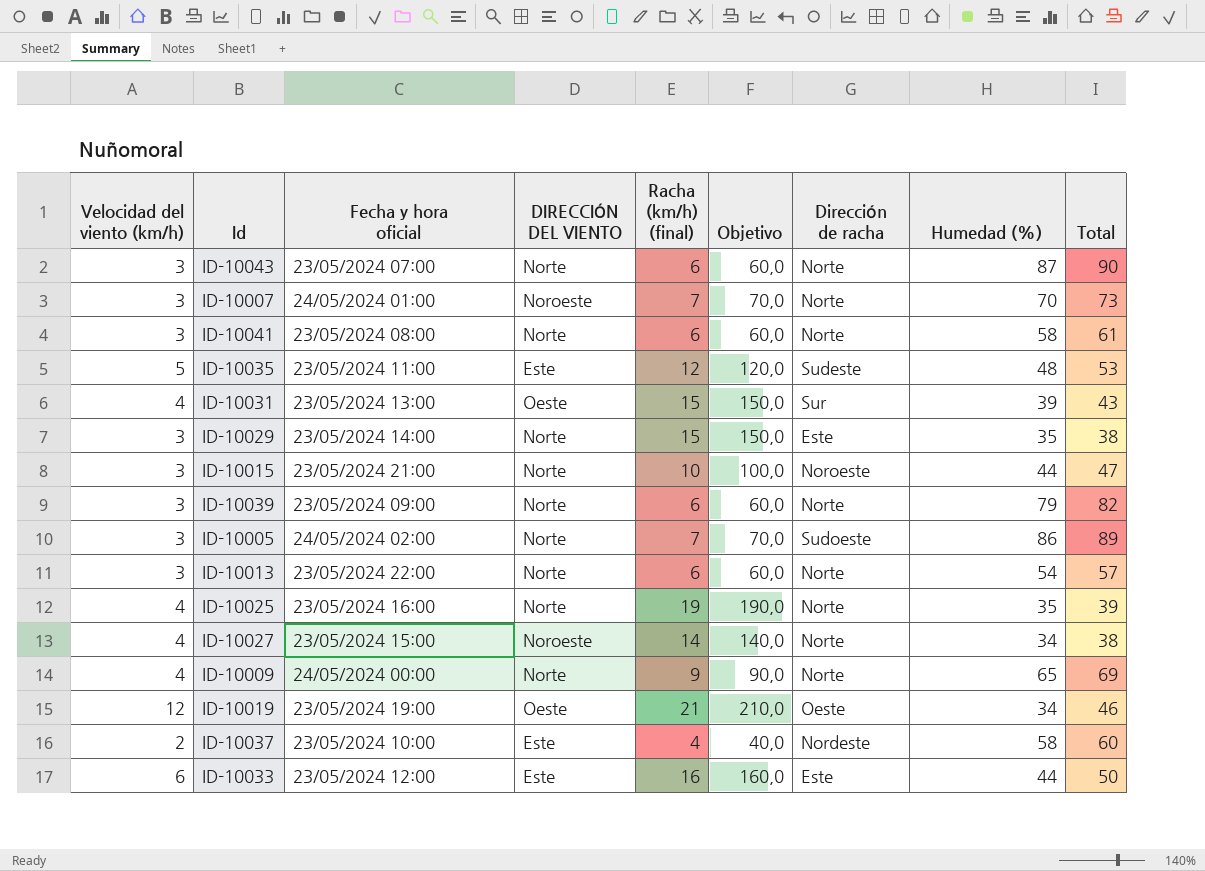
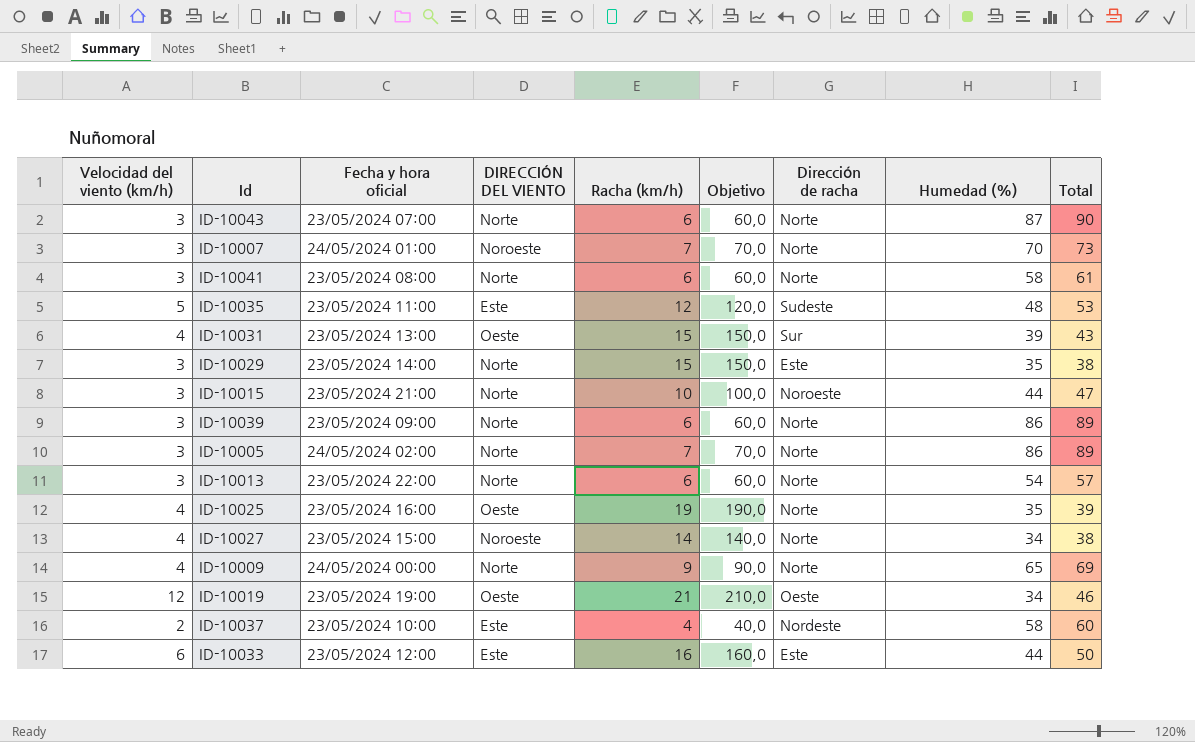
column name: Racha (km/h) (final) -> Racha (km/h)
ID-10039 | Humedad (%): 79 -> 86
ID-10039 | Total: 82 -> 89
ID-10005 | Dirección de racha: Sudoeste -> Norte
ID-10025 | DIRECCIÓN DEL VIENTO: Norte -> Oeste

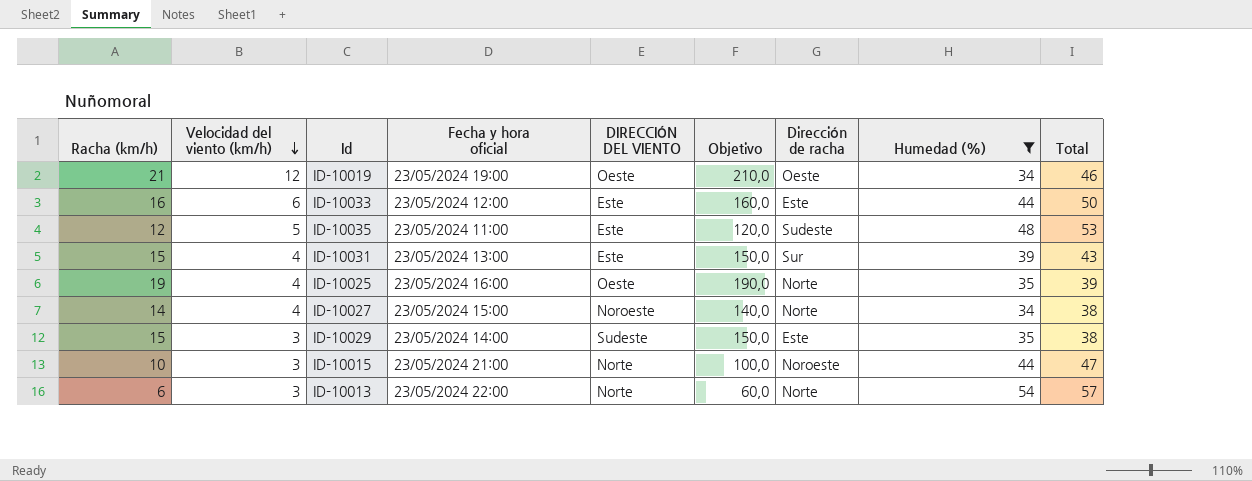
filter: none -> Humedad (%) <= 54
row order: none -> Velocidad del viento (km/h) descending
column Racha (km/h) | position: 5 -> 1
ID-10031 | DIRECCIÓN DEL VIENTO: Oeste -> Este
ID-10029 | DIRECCIÓN DEL VIENTO: Norte -> Sudeste

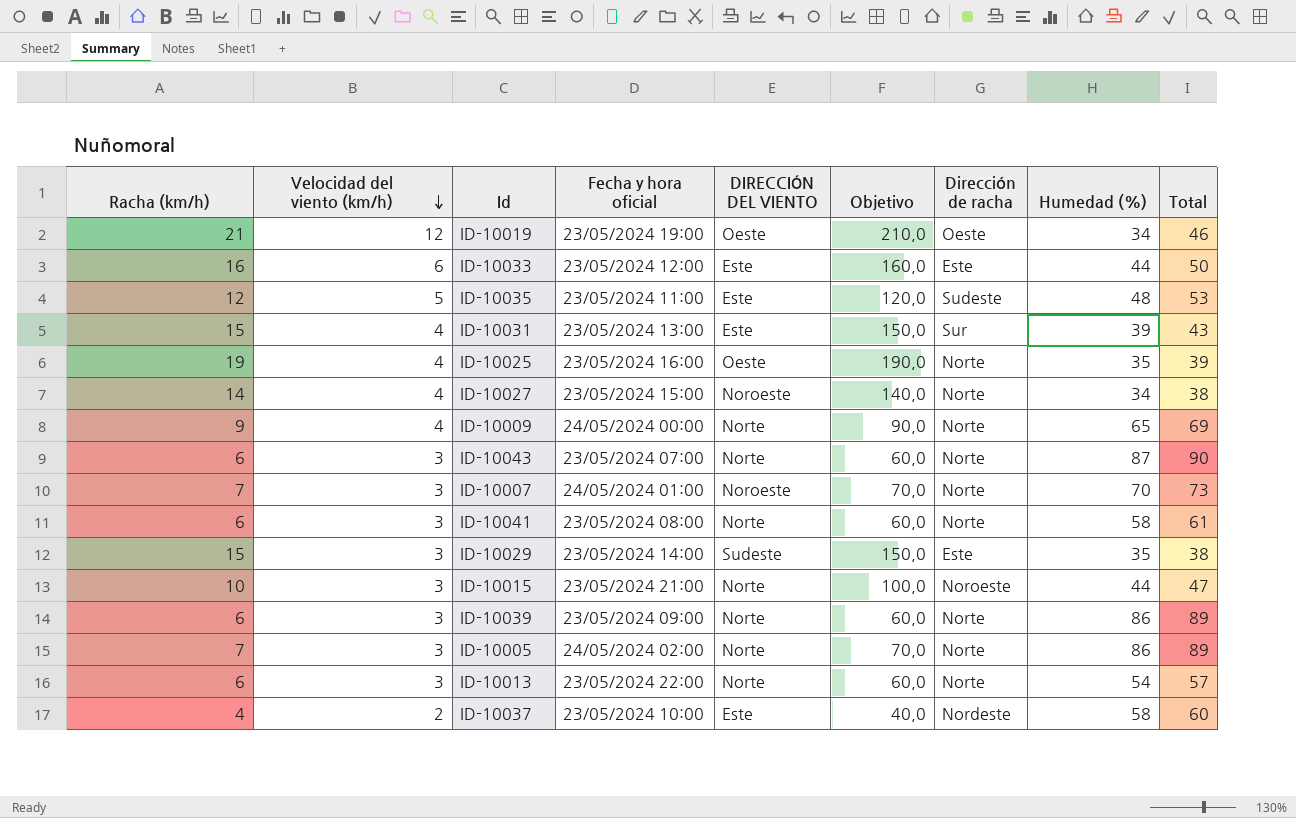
filter: Humedad (%) <= 54 -> none

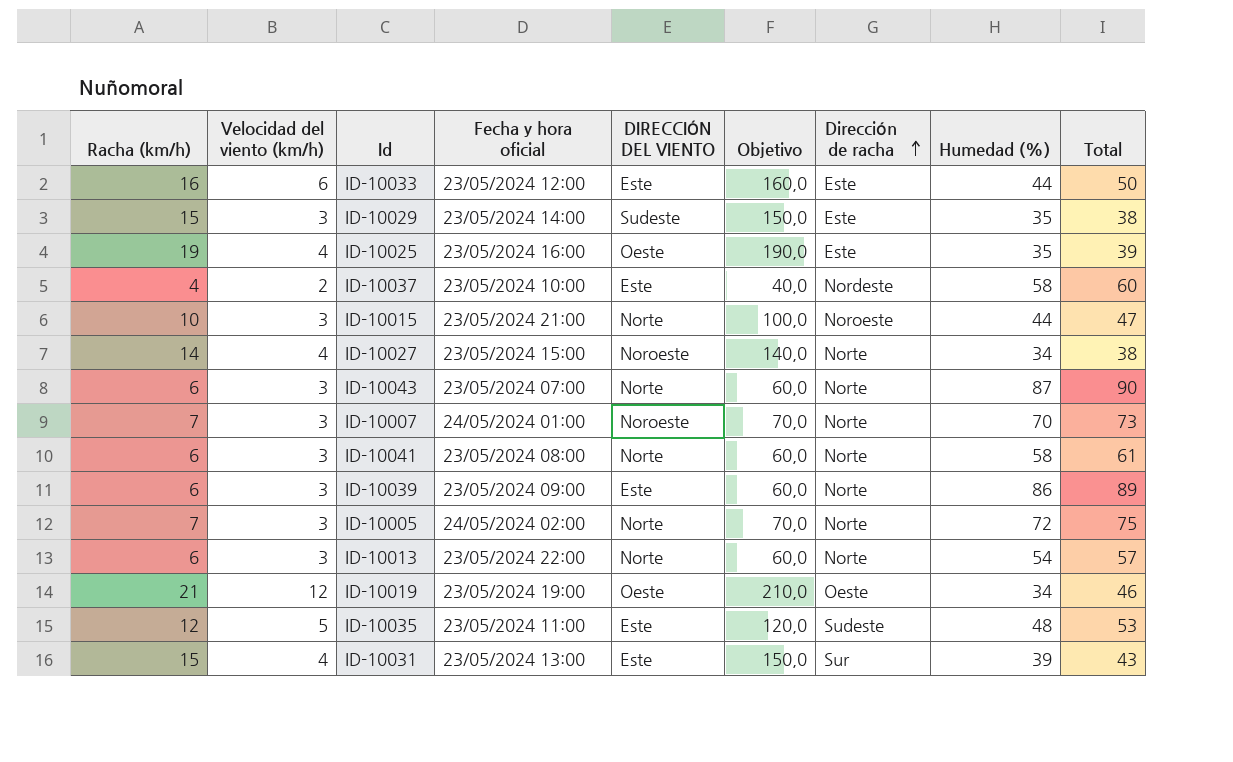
row order: Velocidad del viento (km/h) descending -> Dirección de racha ascending
row ID-10009: 9 | 4 | 24/05/2024 00:00 | Norte | 90,0 | Norte | 65 | 69 -> none
ID-10025 | Dirección de racha: Norte -> Este
ID-10039 | DIRECCIÓN DEL VIENTO: Norte -> Este
ID-10005 | Humedad (%): 86 -> 72
ID-10005 | Total: 89 -> 75

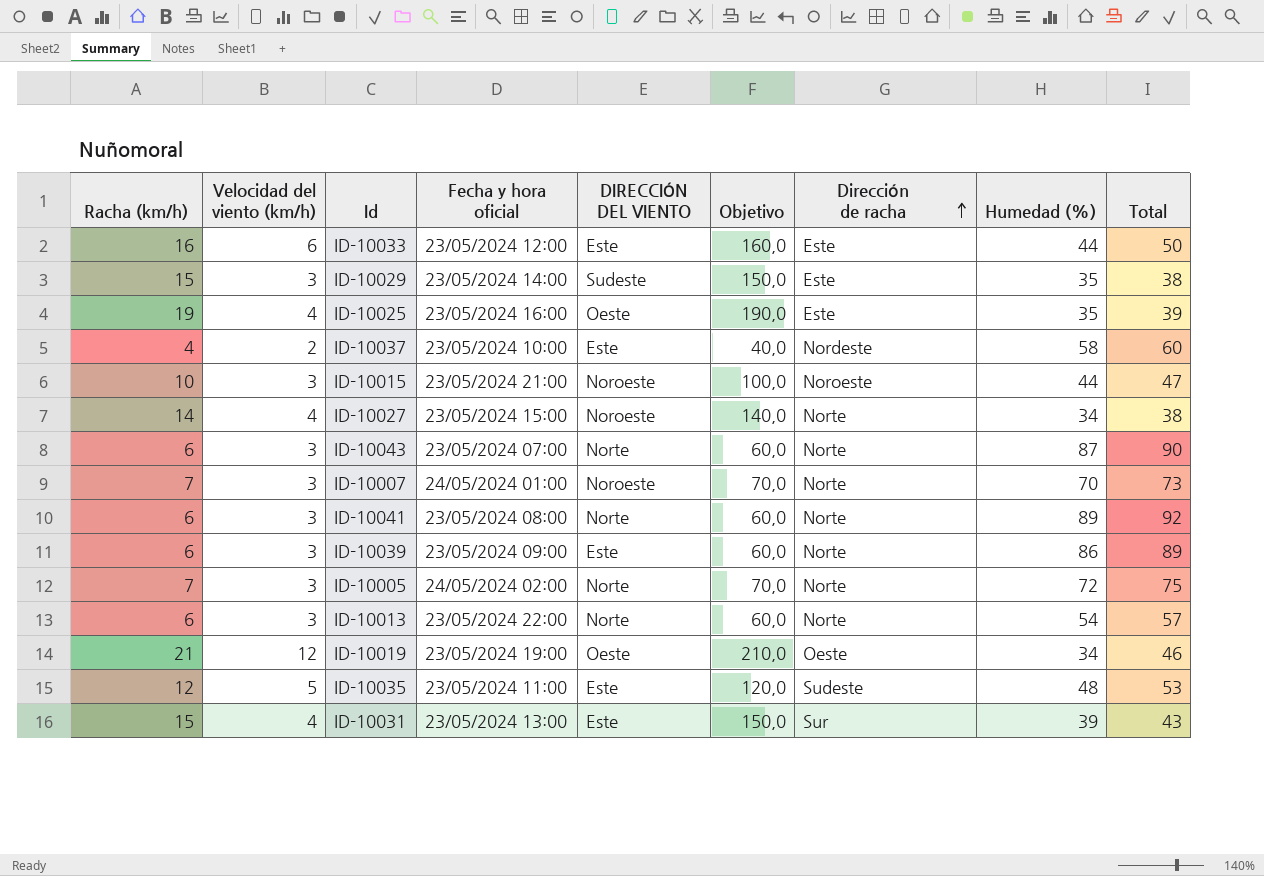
ID-10015 | DIRECCIÓN DEL VIENTO: Norte -> Noroeste
ID-10041 | Humedad (%): 58 -> 89
ID-10041 | Total: 61 -> 92

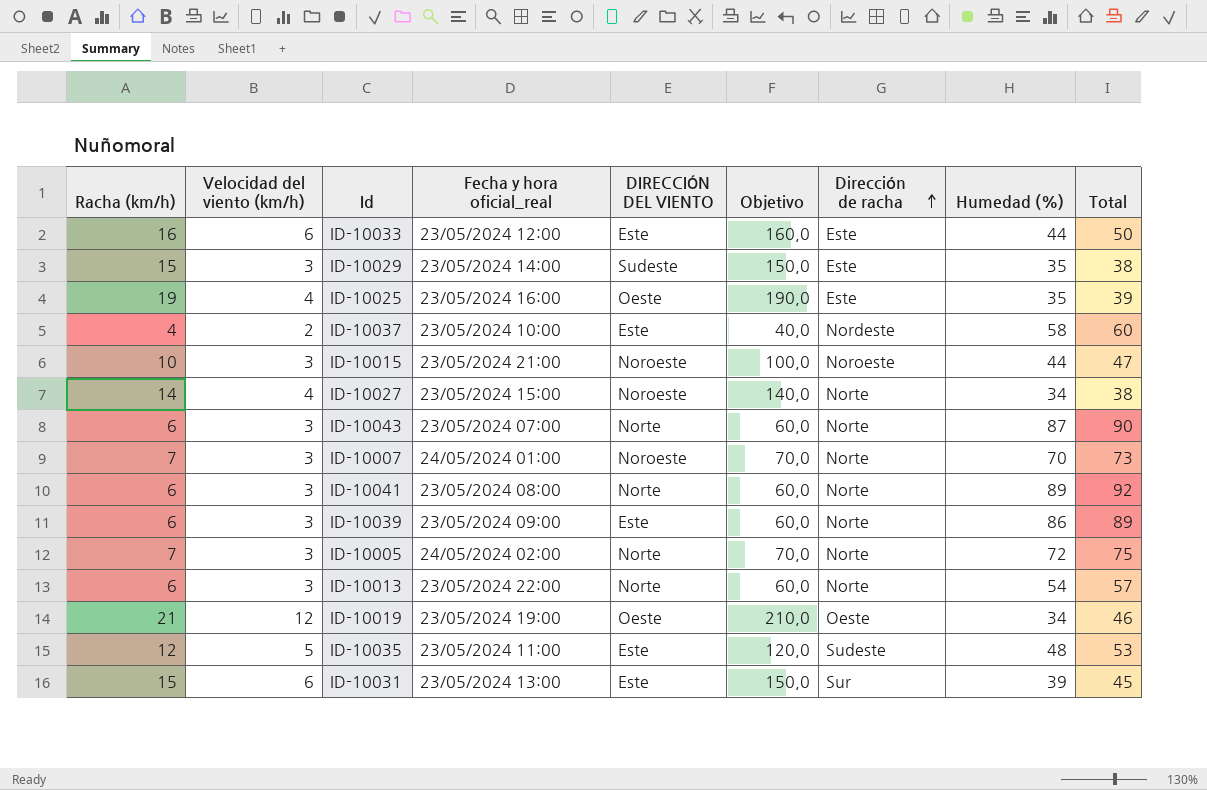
column name: Fecha y hora oficial -> Fecha y hora oficial_real
ID-10031 | Velocidad del viento (km/h): 4 -> 6
ID-10031 | Total: 43 -> 45

